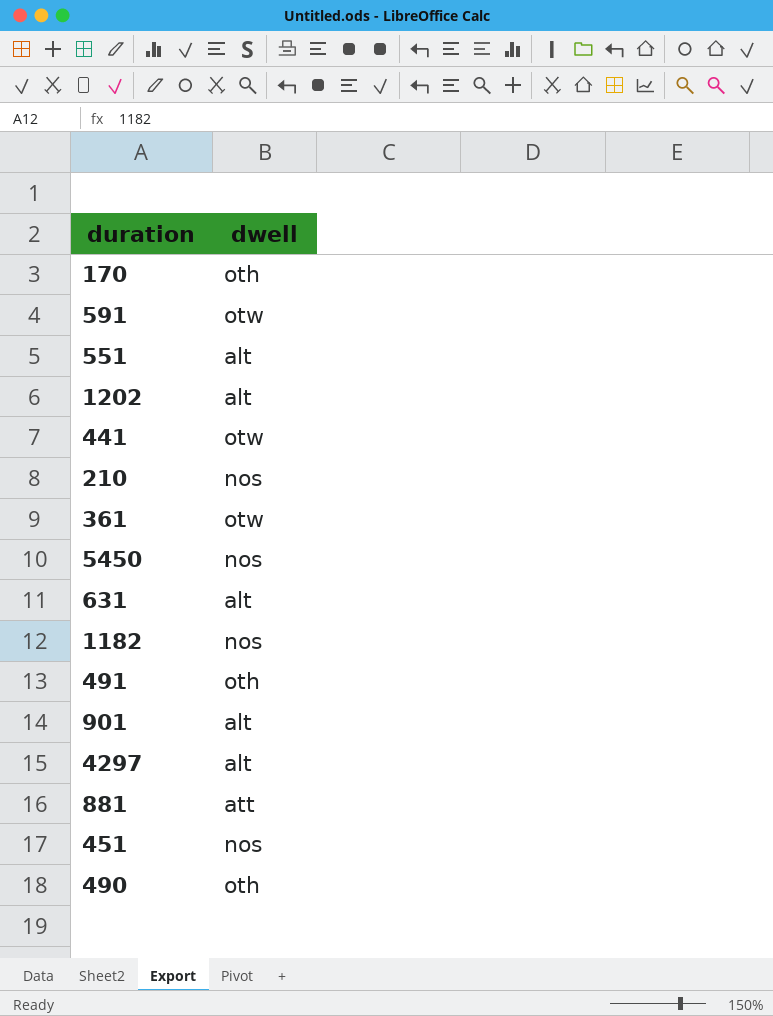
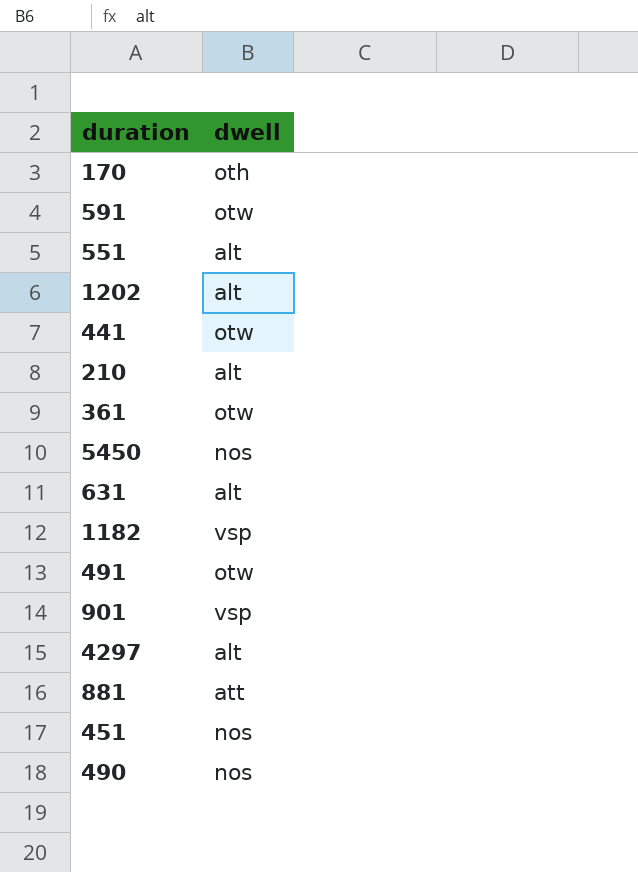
210 | dwell: nos -> alt
1182 | dwell: nos -> vsp
491 | dwell: oth -> otw
901 | dwell: alt -> vsp
490 | dwell: oth -> nos

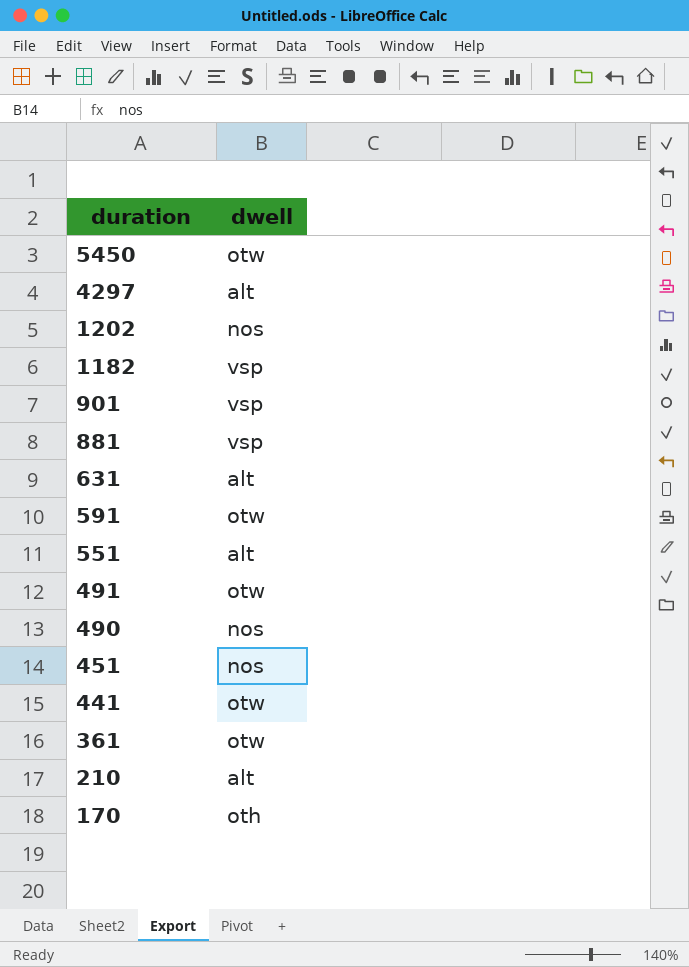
row order: none -> duration descending
5450 | dwell: nos -> otw
1202 | dwell: alt -> nos
881 | dwell: att -> vsp

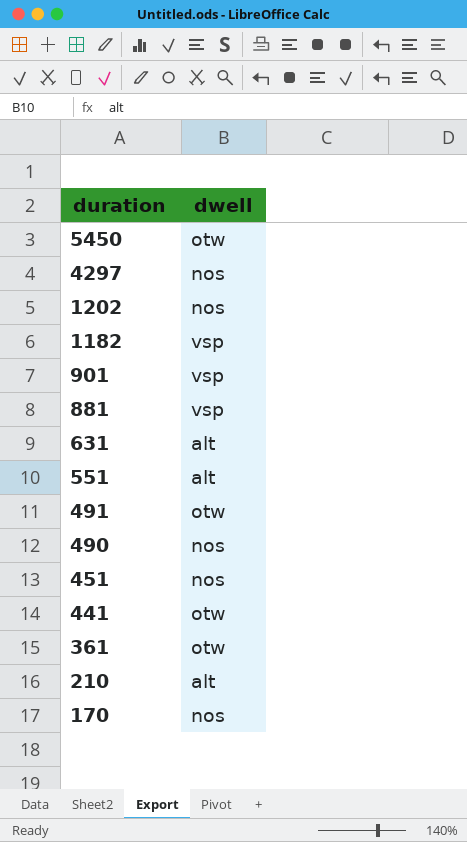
row 591: otw -> none
4297 | dwell: alt -> nos
170 | dwell: oth -> nos

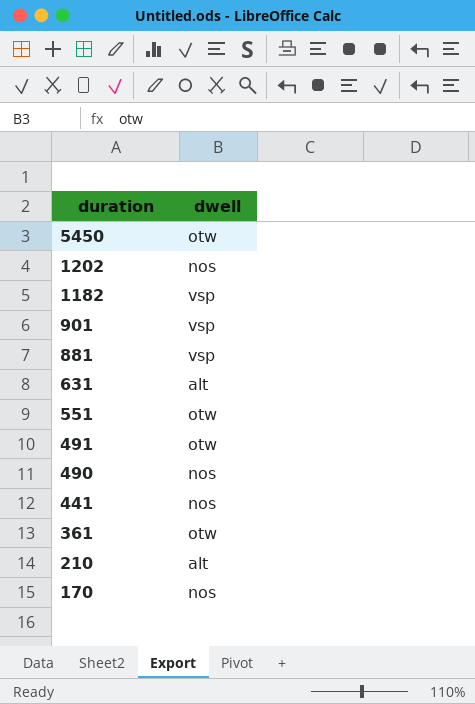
row 4297: nos -> none
row 451: nos -> none
551 | dwell: alt -> otw
441 | dwell: otw -> nos

